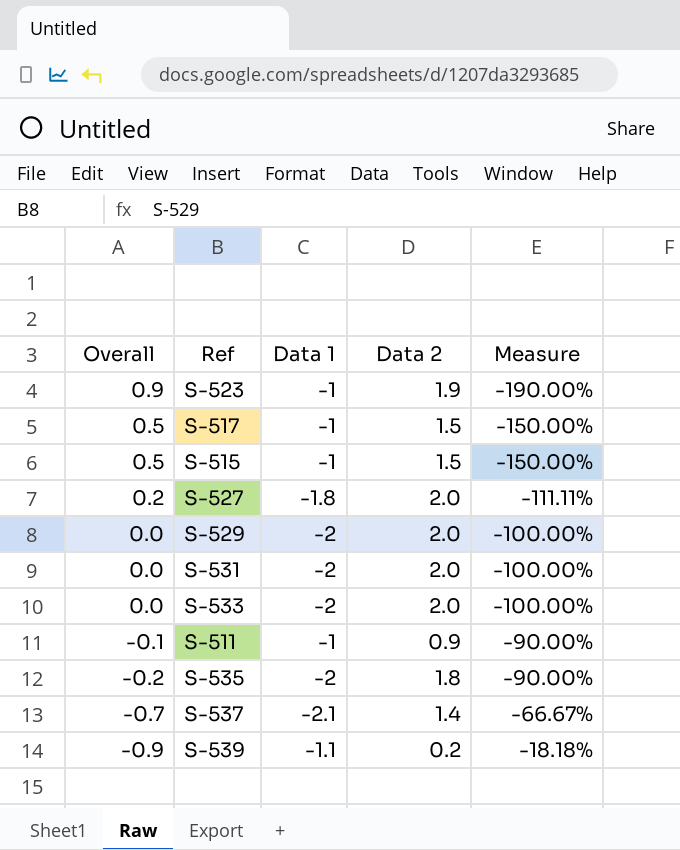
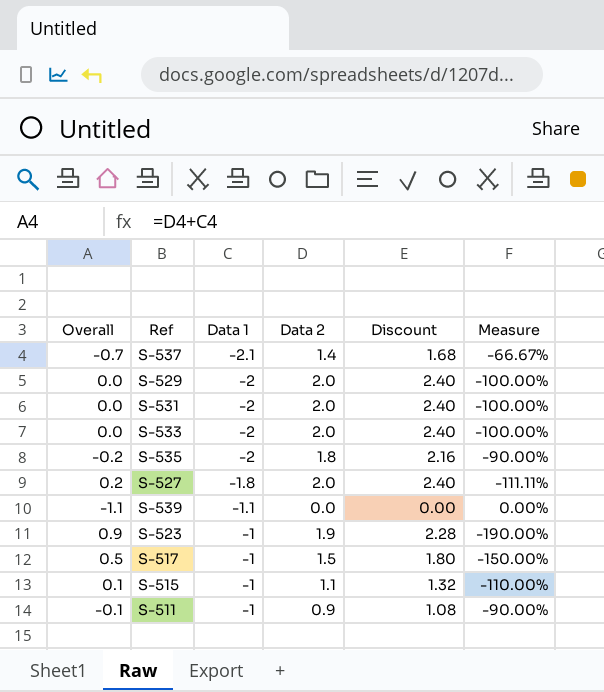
row order: Overall descending -> Data 1 ascending
column Discount | formula: none -> [Data 2] * 1.2
S-539 | Overall: -0.9 -> -1.1
S-539 | Data 2: 0.2 -> 0.0
S-539 | Measure: -18.18% -> 0.00%
S-515 | Overall: 0.5 -> 0.1
S-515 | Data 2: 1.5 -> 1.1
S-515 | Measure: -150.00% -> -110.00%

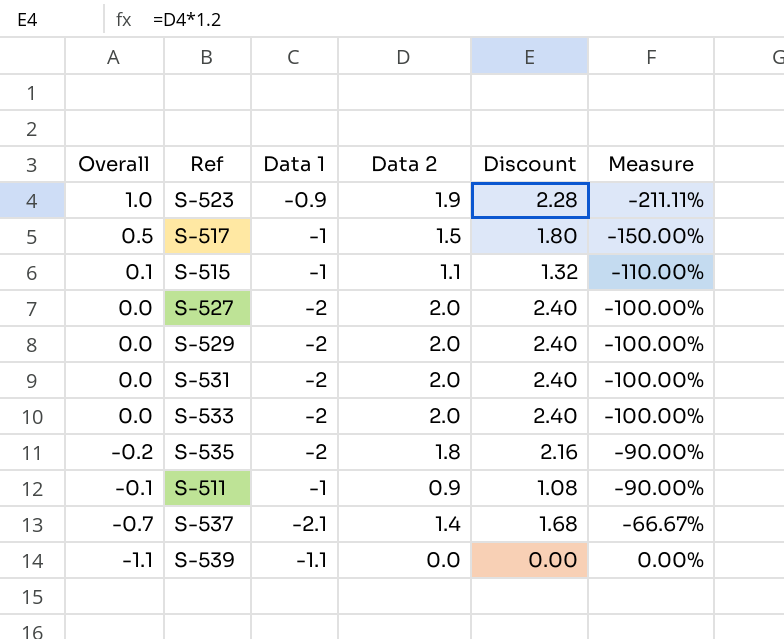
row order: Data 1 ascending -> Measure ascending
S-523 | Overall: 0.9 -> 1.0
S-523 | Data 1: -1 -> -0.9
S-523 | Measure: -190.00% -> -211.11%
S-527 | Overall: 0.2 -> 0.0
S-527 | Data 1: -1.8 -> -2
S-527 | Measure: -111.11% -> -100.00%

